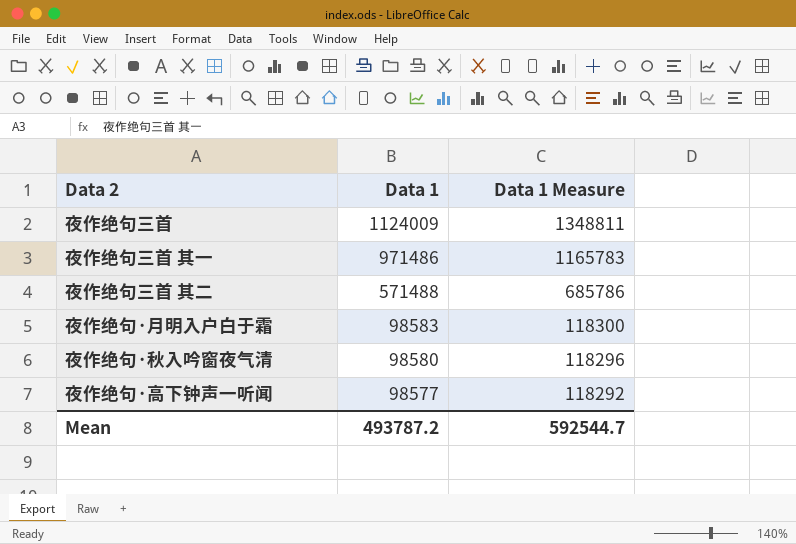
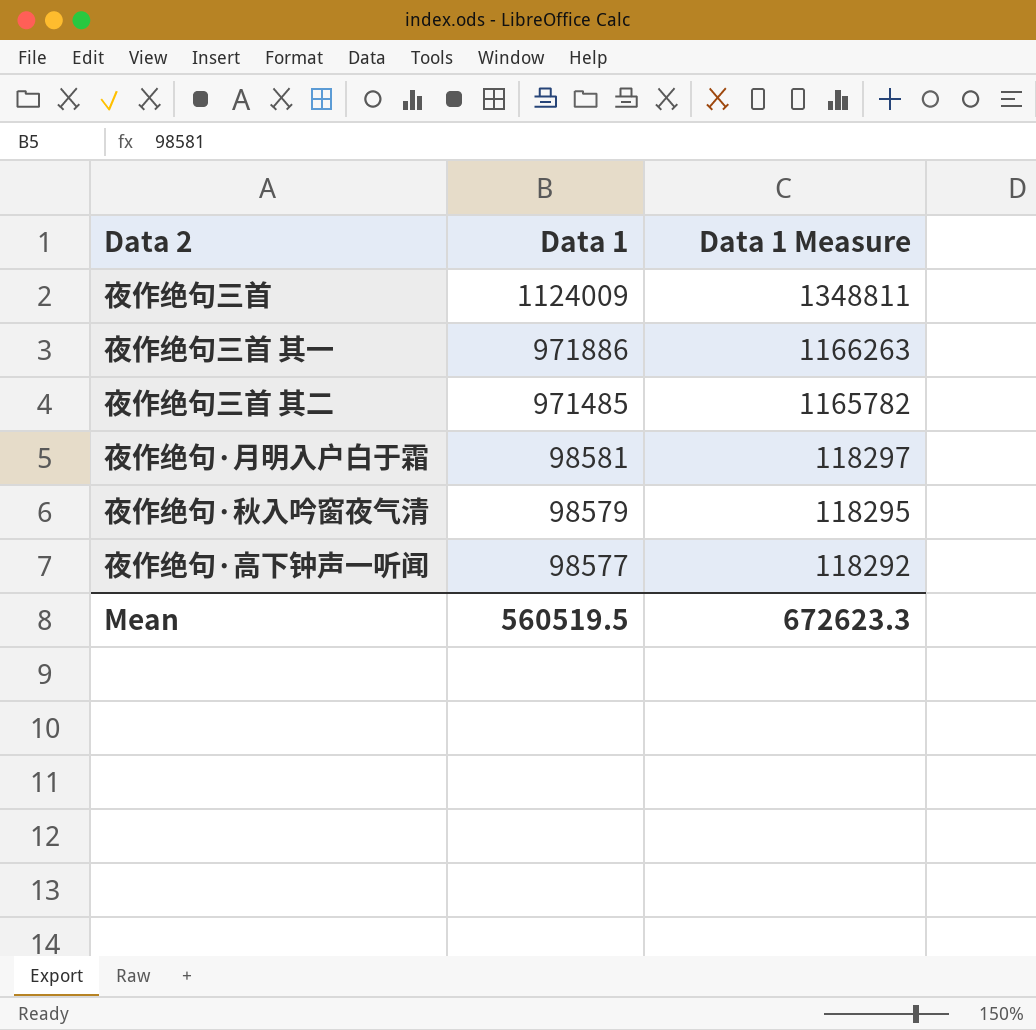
夜作绝句三首 其一 | Data 1: 971486 -> 971886
夜作绝句三首 其一 | Data 1 Measure: 1165783 -> 1166263
夜作绝句三首 其二 | Data 1: 571488 -> 971485
夜作绝句三首 其二 | Data 1 Measure: 685786 -> 1165782
夜作绝句·月明入户白于霜 | Data 1: 98583 -> 98581
夜作绝句·月明入户白于霜 | Data 1 Measure: 118300 -> 118297
夜作绝句·秋入吟窗夜气清 | Data 1: 98580 -> 98579
夜作绝句·秋入吟窗夜气清 | Data 1 Measure: 118296 -> 118295
Mean | Data 1: 493787.2 -> 560519.5
Mean | Data 1 Measure: 592544.7 -> 672623.3

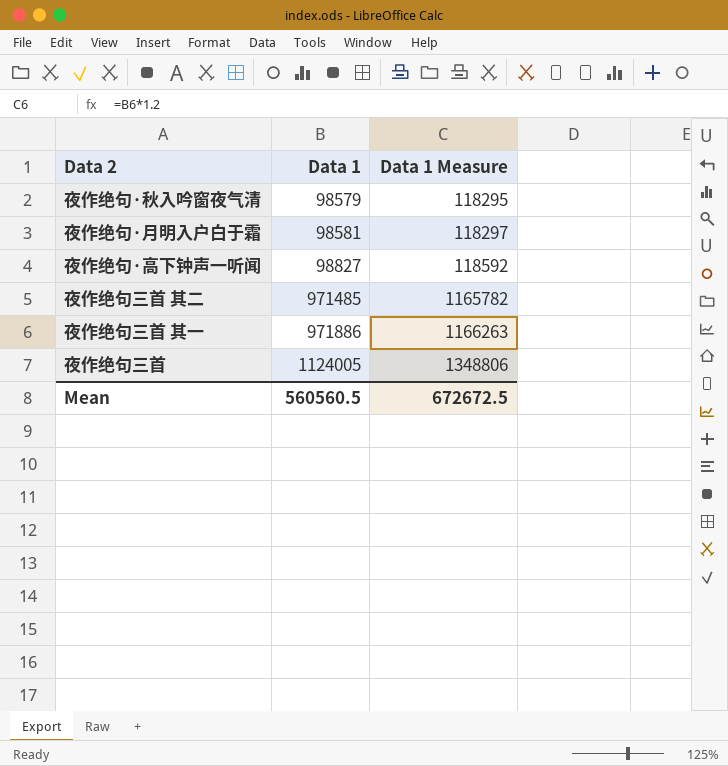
row order: Data 1 descending -> Data 1 ascending
夜作绝句·高下钟声一听闻 | Data 1: 98577 -> 98827
夜作绝句·高下钟声一听闻 | Data 1 Measure: 118292 -> 118592
夜作绝句三首 | Data 1: 1124009 -> 1124005
夜作绝句三首 | Data 1 Measure: 1348811 -> 1348806
Mean | Data 1: 560519.5 -> 560560.5
Mean | Data 1 Measure: 672623.3 -> 672672.5

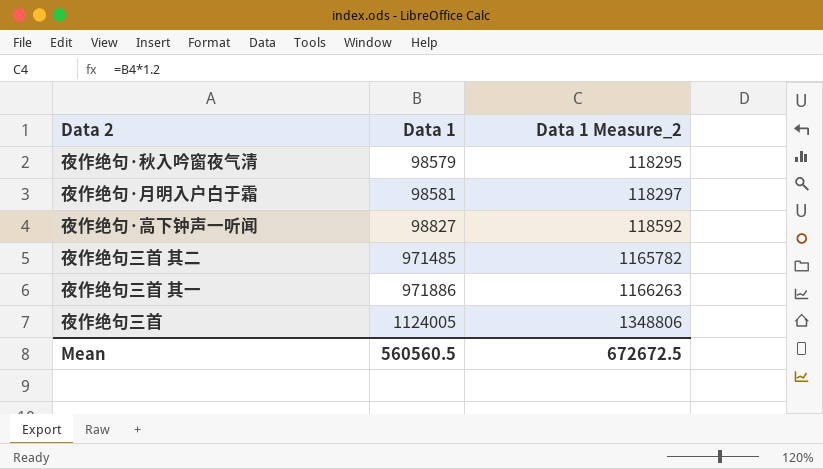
column name: Data 1 Measure -> Data 1 Measure_2

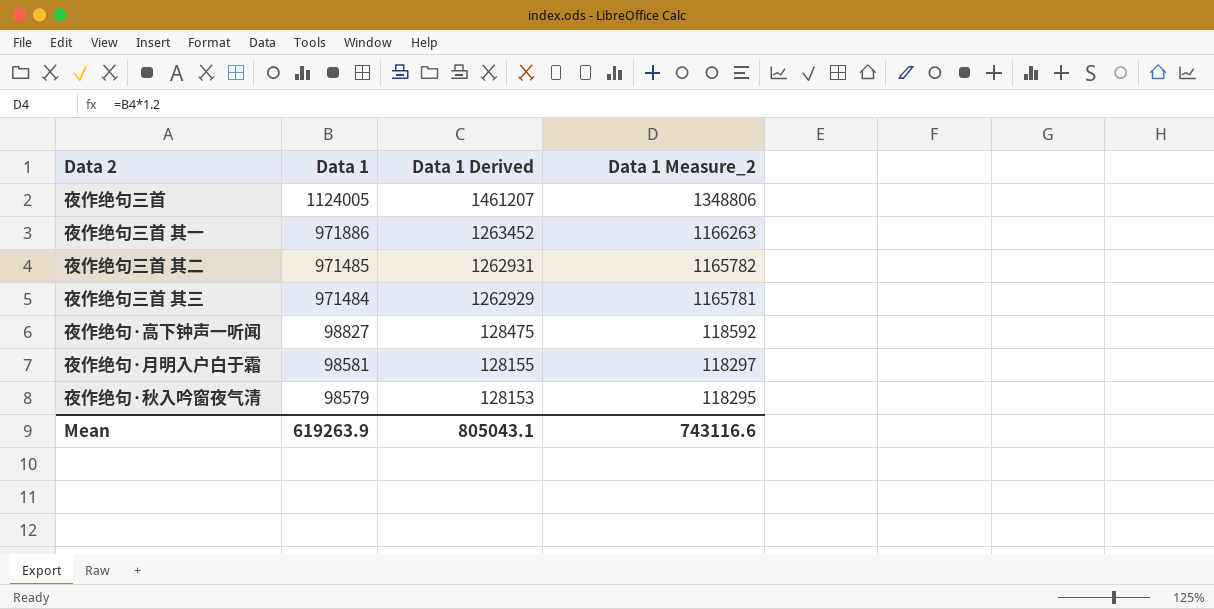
row order: Data 1 ascending -> Data 1 descending
column Data 1 Derived | formula: none -> [Data 1] * 1.3
row 夜作绝句三首 其三: none -> 971484 | 1262929 | 1165781
Mean | Data 1: 560560.5 -> 619263.9
Mean | Data 1 Measure_2: 672672.5 -> 743116.6

